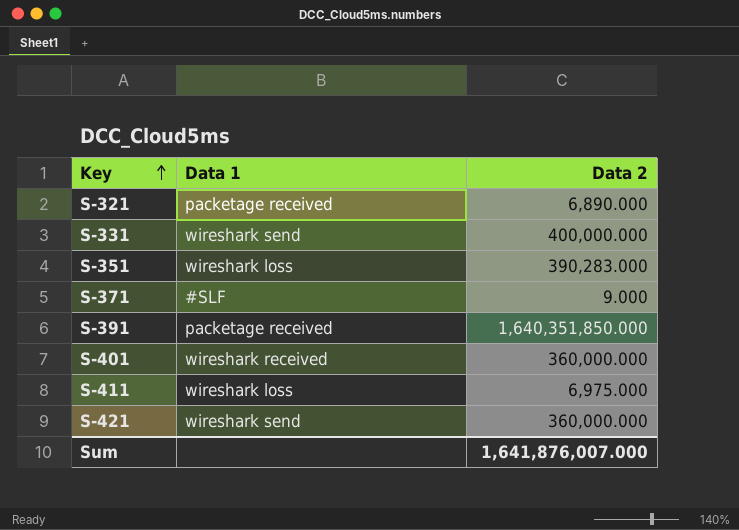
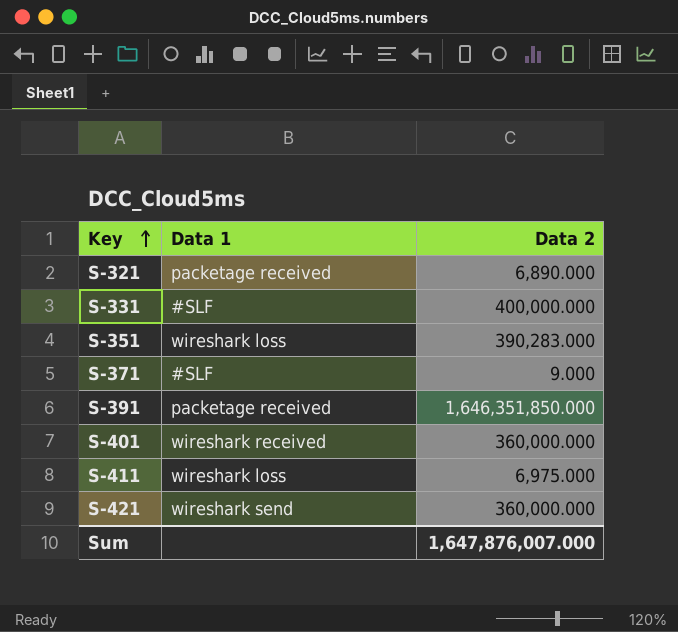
S-331 | Data 1: wireshark send -> #SLF
S-391 | Data 2: 1,640,351,850.000 -> 1,646,351,850.000
Sum | Data 2: 1,641,876,007.000 -> 1,647,876,007.000

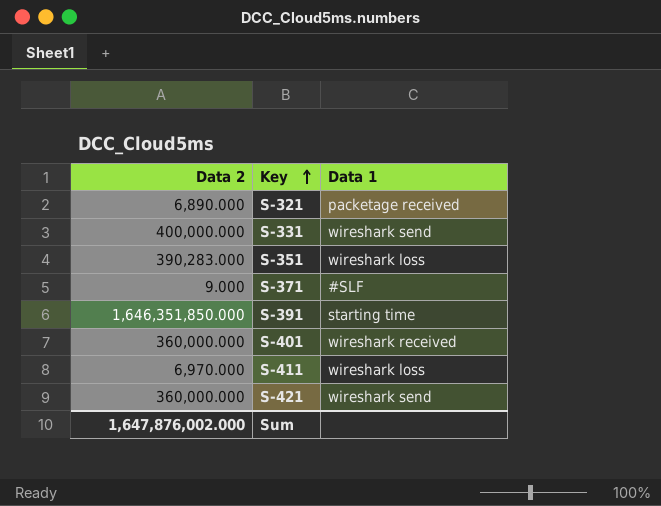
column Data 2 | position: 3 -> 1
S-331 | Data 1: #SLF -> wireshark send
S-391 | Data 1: packetage received -> starting time
S-411 | Data 2: 6,975.000 -> 6,970.000
Sum | Data 2: 1,647,876,007.000 -> 1,647,876,002.000

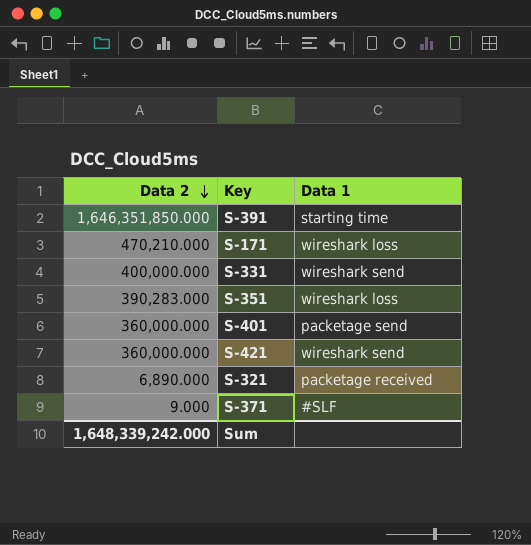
row order: Key ascending -> Data 2 descending
row S-411: 6,970.000 | wireshark loss -> none
row S-171: none -> 470,210.000 | wireshark loss
S-401 | Data 1: wireshark received -> packetage send
Sum | Data 2: 1,647,876,002.000 -> 1,648,339,242.000

